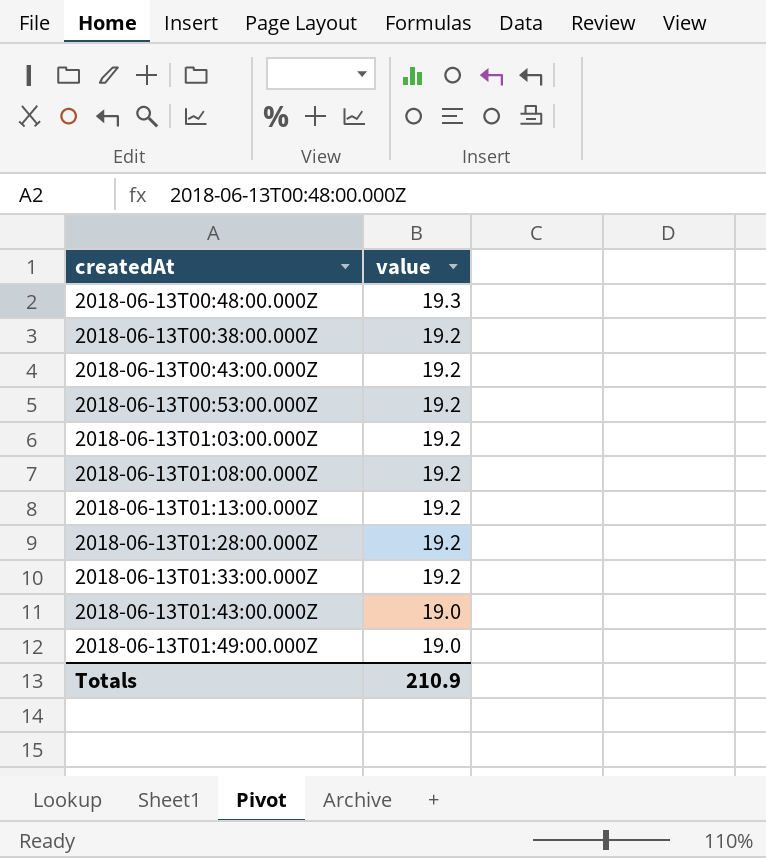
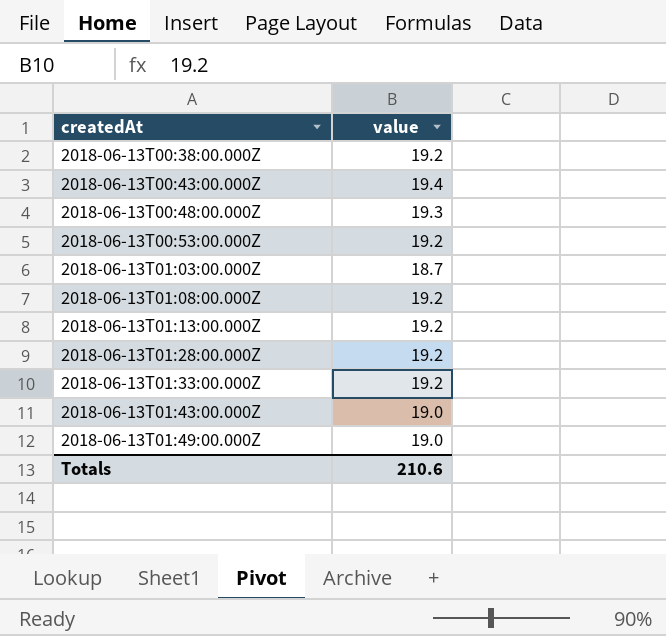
row order: value descending -> createdAt ascending
2018-06-13T00:43:00.000Z | value: 19.2 -> 19.4
2018-06-13T01:03:00.000Z | value: 19.2 -> 18.7
Totals | value: 210.9 -> 210.6

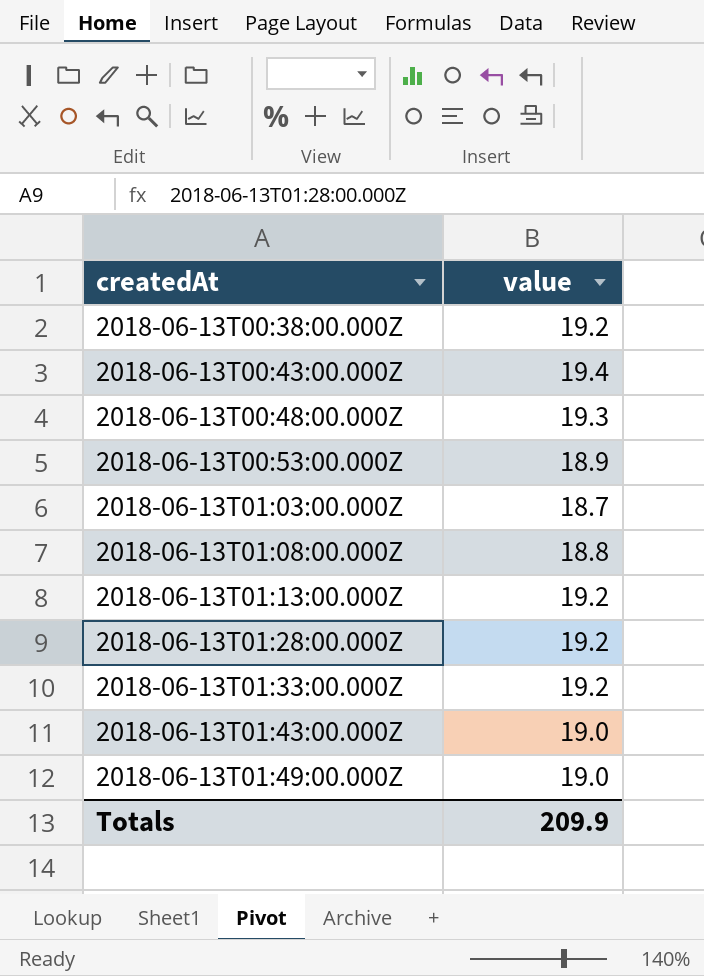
2018-06-13T00:53:00.000Z | value: 19.2 -> 18.9
2018-06-13T01:08:00.000Z | value: 19.2 -> 18.8
Totals | value: 210.6 -> 209.9

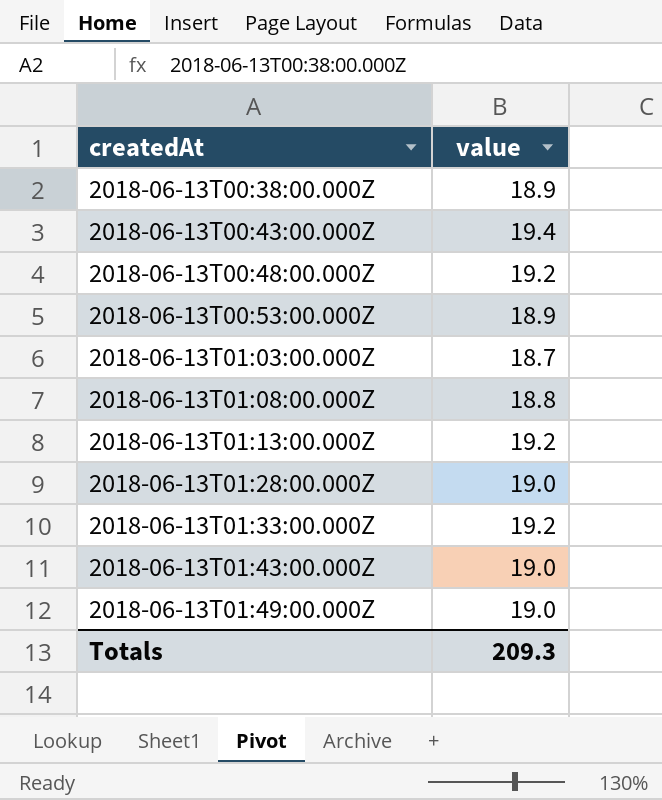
2018-06-13T00:38:00.000Z | value: 19.2 -> 18.9
2018-06-13T00:48:00.000Z | value: 19.3 -> 19.2
2018-06-13T01:28:00.000Z | value: 19.2 -> 19.0
Totals | value: 209.9 -> 209.3

